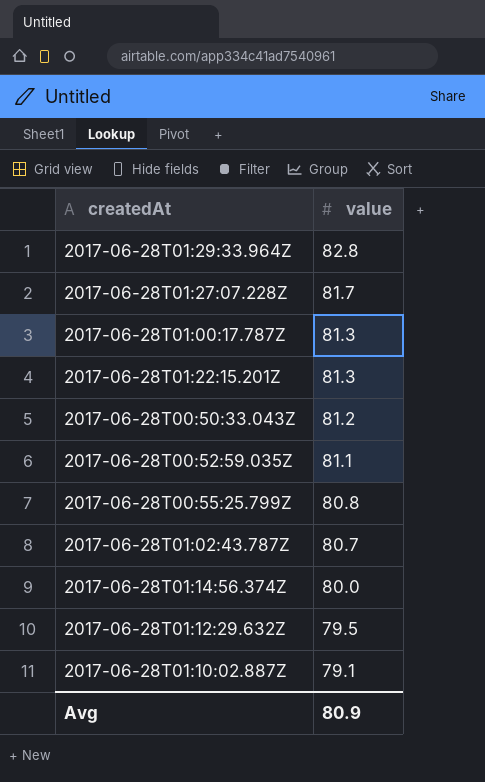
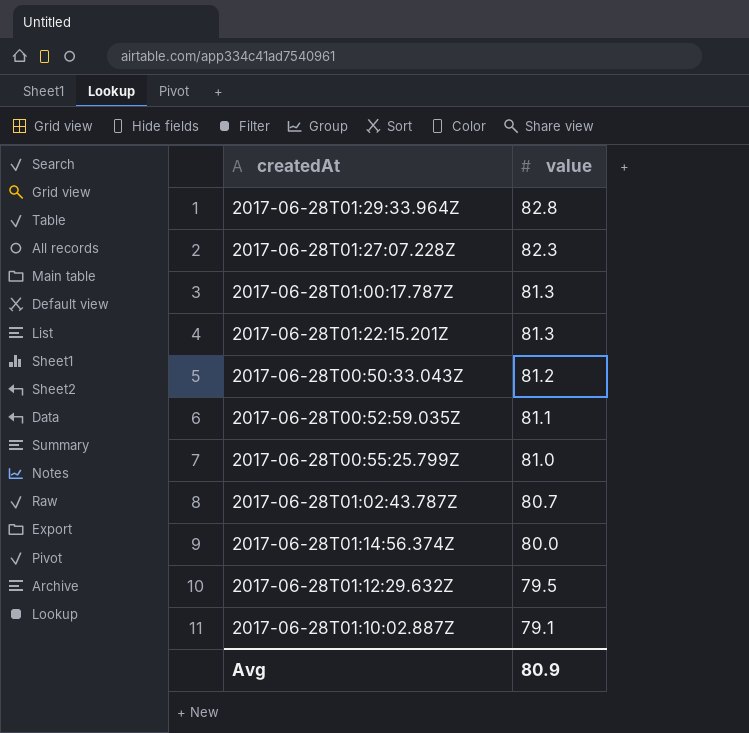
2017-06-28T01:27:07.228Z | value: 81.7 -> 82.3
2017-06-28T00:55:25.799Z | value: 80.8 -> 81.0

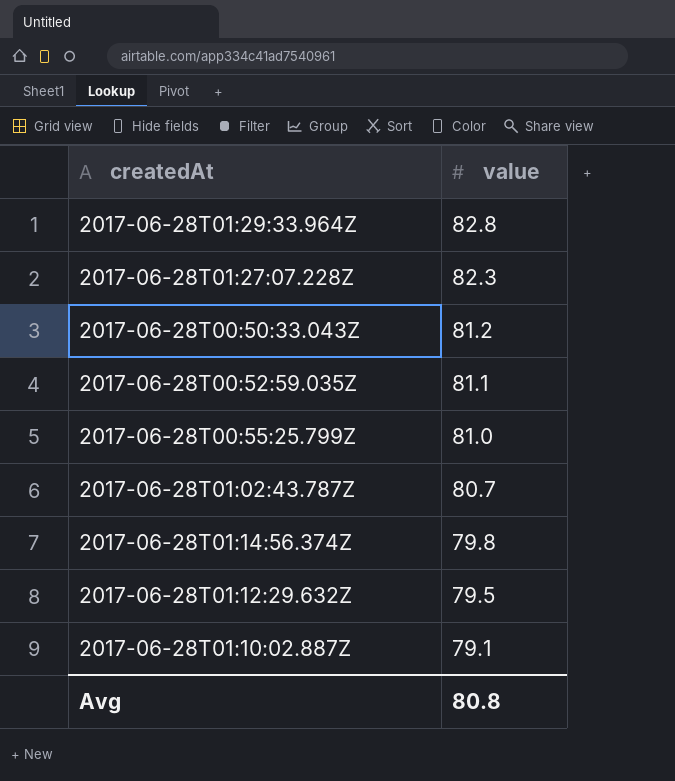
row 2017-06-28T01:00:17.787Z: 81.3 -> none
row 2017-06-28T01:22:15.201Z: 81.3 -> none
2017-06-28T01:14:56.374Z | value: 80.0 -> 79.8
Avg | value: 80.9 -> 80.8

